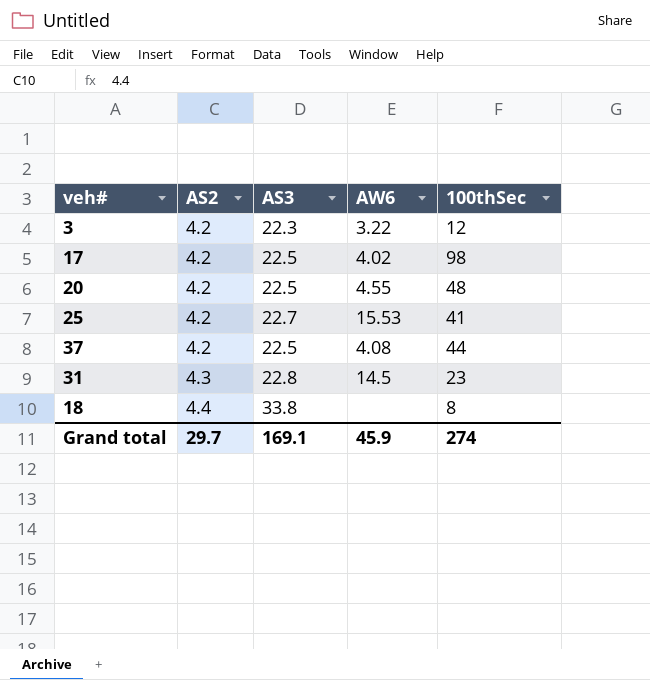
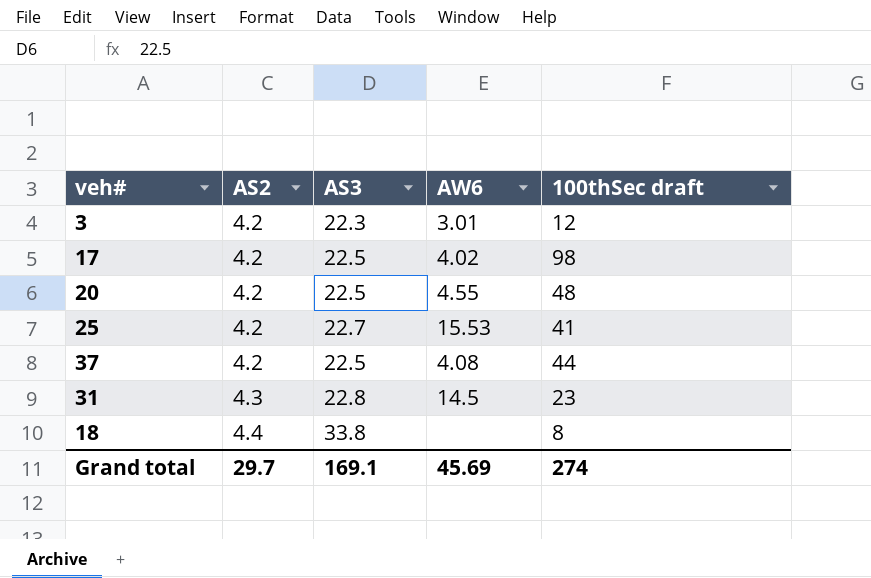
column name: 100thSec -> 100thSec draft
3 | AW6: 3.22 -> 3.01
Grand total | AW6: 45.9 -> 45.69

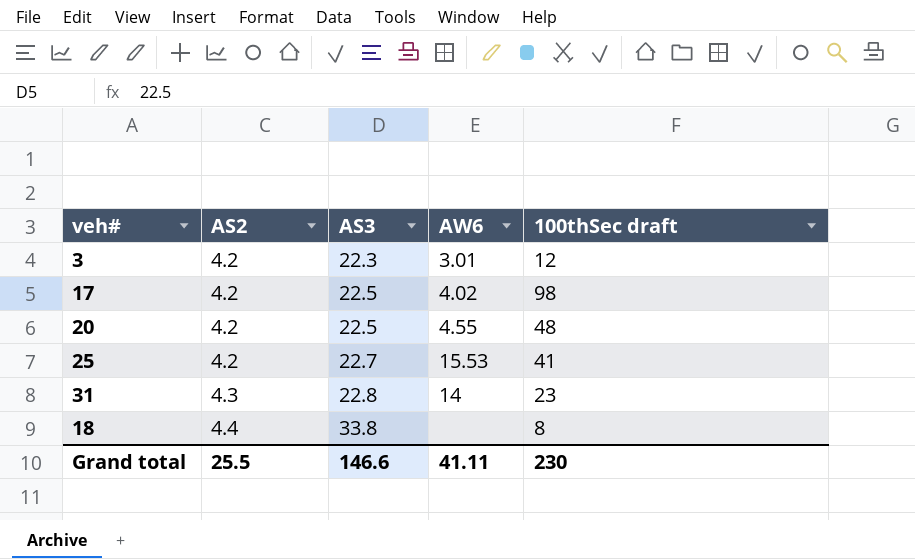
row 37: 4.2 | 22.5 | 4.08 | 44 -> none
31 | AW6: 14.5 -> 14
Grand total | AS2: 29.7 -> 25.5
Grand total | AS3: 169.1 -> 146.6
Grand total | AW6: 45.69 -> 41.11
Grand total | 100thSec draft: 274 -> 230

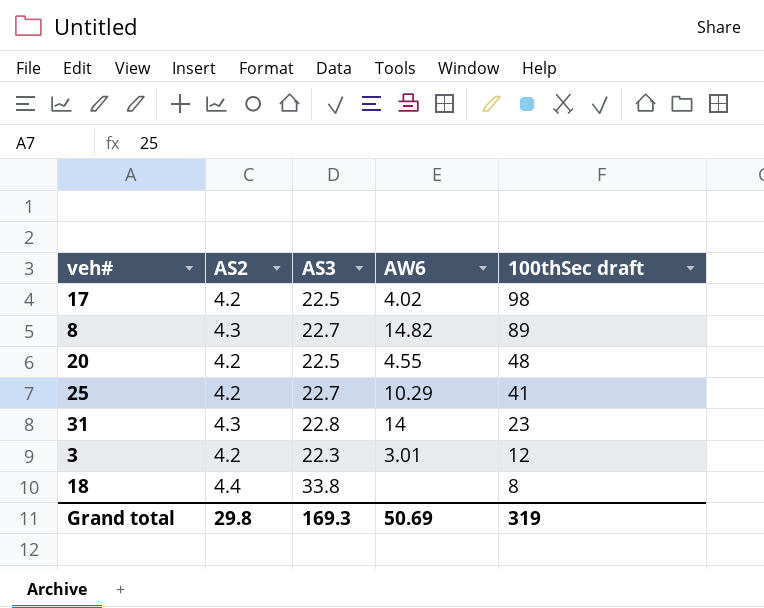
row order: AS2 ascending -> 100thSec draft descending
row 8: none -> 4.3 | 22.7 | 14.82 | 89
25 | AW6: 15.53 -> 10.29
Grand total | AS2: 25.5 -> 29.8
Grand total | AS3: 146.6 -> 169.3
Grand total | AW6: 41.11 -> 50.69
Grand total | 100thSec draft: 230 -> 319

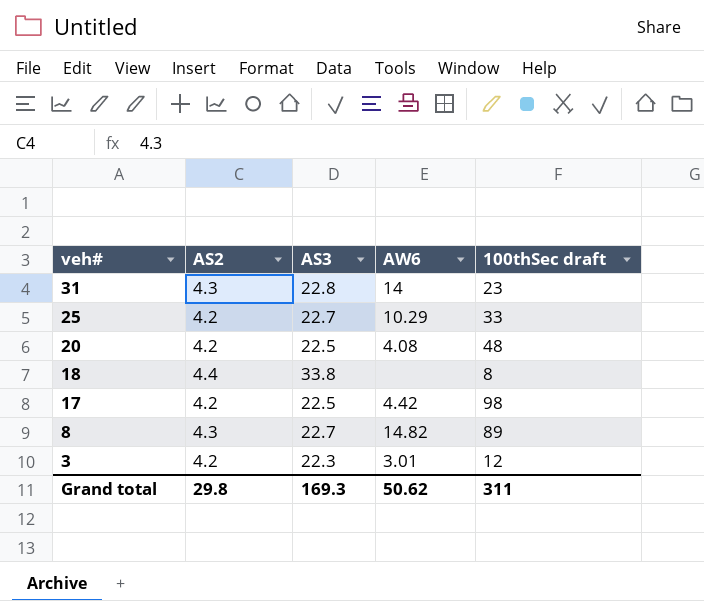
row order: 100thSec draft descending -> veh# descending
25 | 100thSec draft: 41 -> 33
20 | AW6: 4.55 -> 4.08
17 | AW6: 4.02 -> 4.42
Grand total | AW6: 50.69 -> 50.62
Grand total | 100thSec draft: 319 -> 311

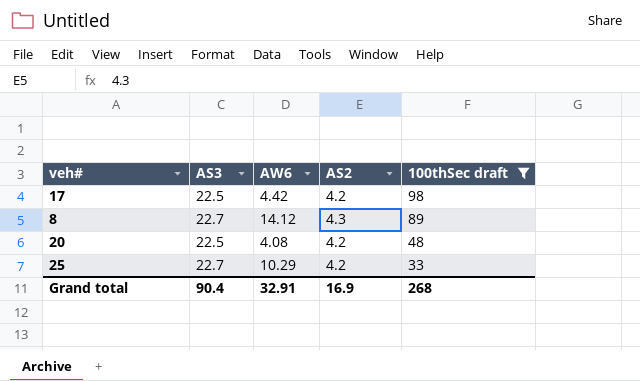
filter: none -> 100thSec draft >= 33
row order: veh# descending -> 100thSec draft descending
column AS2 | position: 2 -> 4
8 | AW6: 14.82 -> 14.12
Grand total | AS3: 169.3 -> 90.4
Grand total | AW6: 50.62 -> 32.91
Grand total | AS2: 29.8 -> 16.9
Grand total | 100thSec draft: 311 -> 268

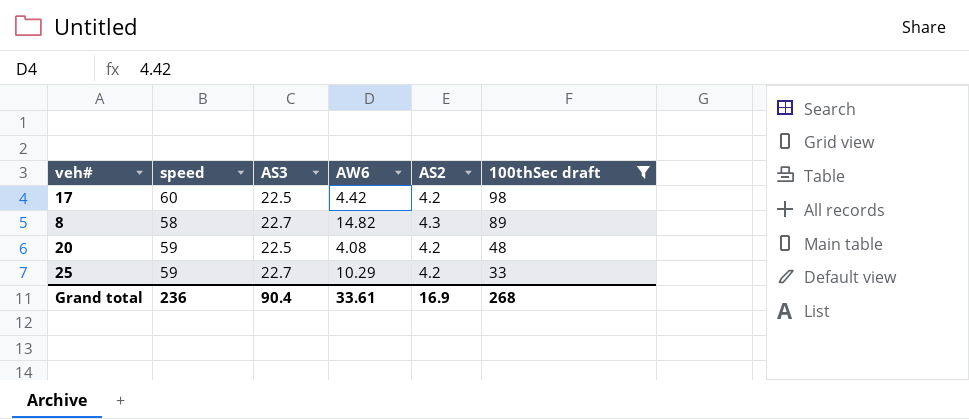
column speed | position: none -> 2
8 | AW6: 14.12 -> 14.82
Grand total | AW6: 32.91 -> 33.61

